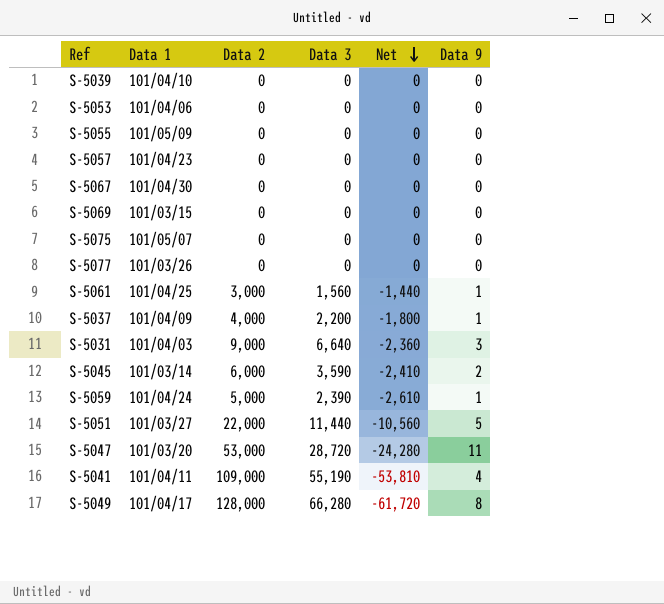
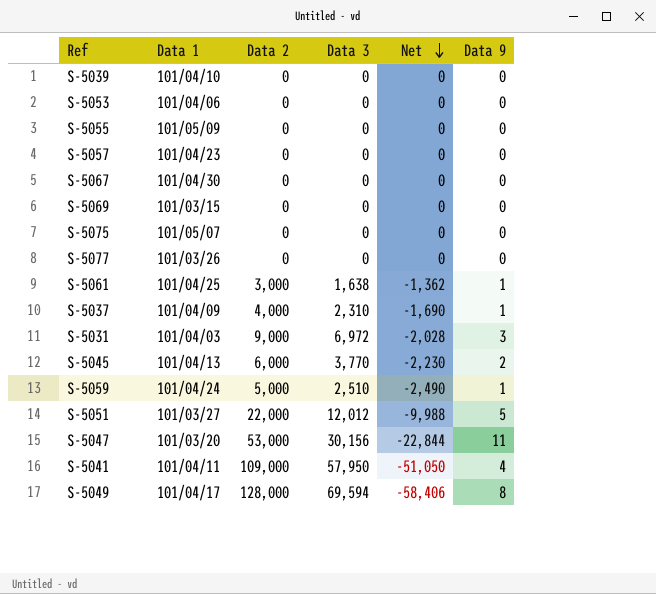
S-5061 | Data 3: 1,560 -> 1,638
S-5061 | Net: -1,440 -> -1,362
S-5037 | Data 3: 2,200 -> 2,310
S-5037 | Net: -1,800 -> -1,690
S-5031 | Data 3: 6,640 -> 6,972
S-5031 | Net: -2,360 -> -2,028
S-5045 | Data 1: 101/03/14 -> 101/04/13
S-5045 | Data 3: 3,590 -> 3,770
S-5045 | Net: -2,410 -> -2,230
S-5059 | Data 3: 2,390 -> 2,510
S-5059 | Net: -2,610 -> -2,490
S-5051 | Data 3: 11,440 -> 12,012
S-5051 | Net: -10,560 -> -9,988
S-5047 | Data 3: 28,720 -> 30,156
S-5047 | Net: -24,280 -> -22,844
S-5041 | Data 3: 55,190 -> 57,950
S-5041 | Net: -53,810 -> -51,050
S-5049 | Data 3: 66,280 -> 69,594
S-5049 | Net: -61,720 -> -58,406

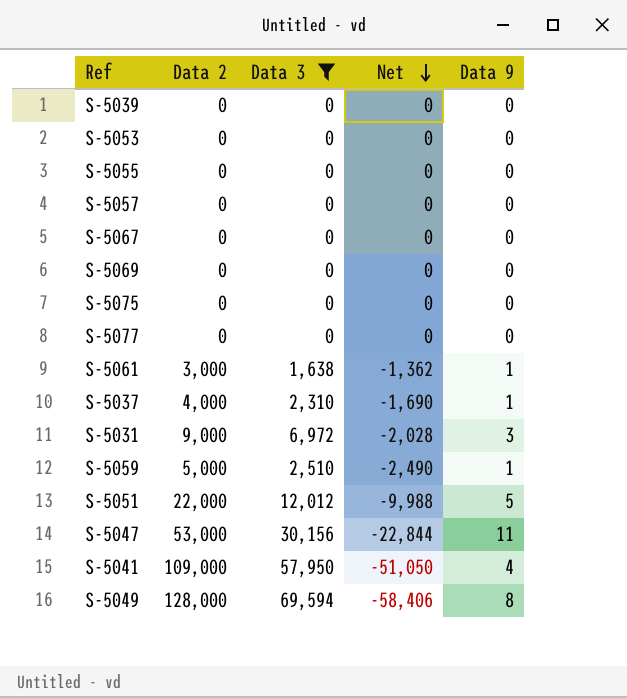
filter: none -> Data 3 != 3,770
column Data 1 | position: 2 -> none

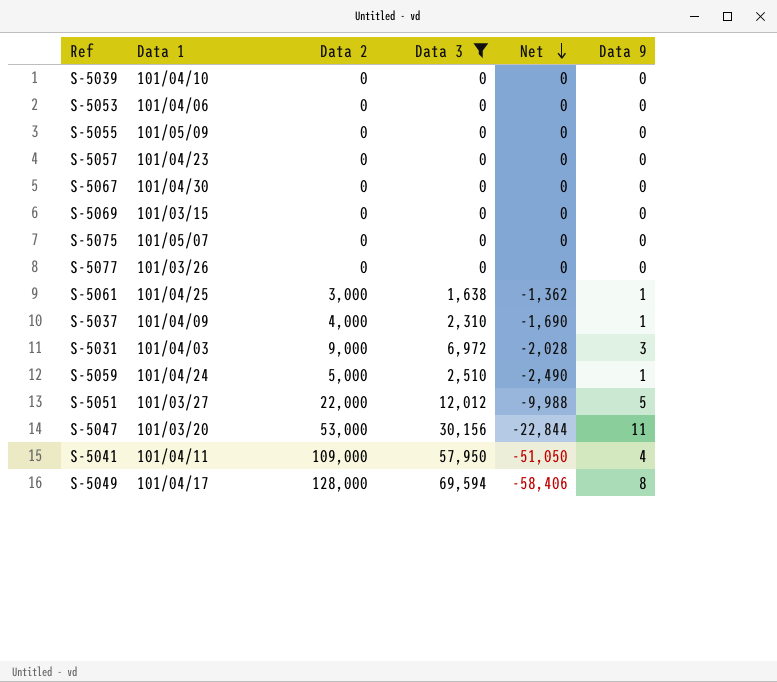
column Data 1 | position: none -> 2

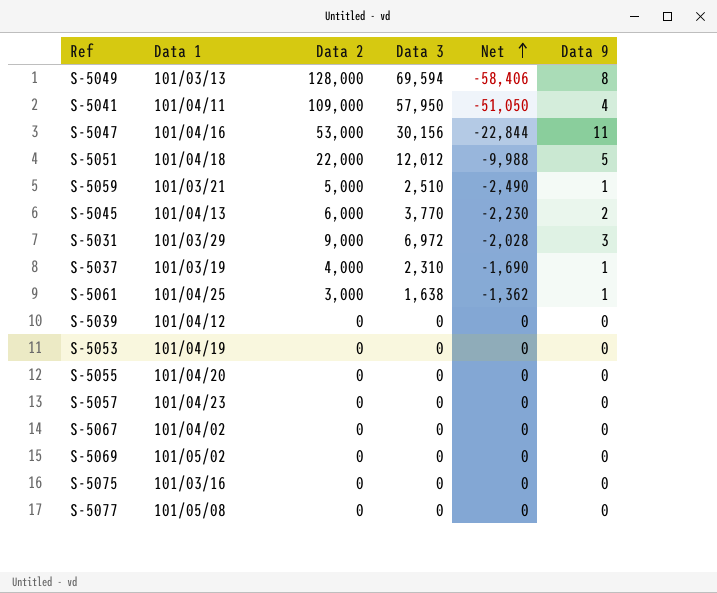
filter: Data 3 != 3,770 -> none
row order: Net descending -> Net ascending
S-5049 | Data 1: 101/04/17 -> 101/03/13
S-5047 | Data 1: 101/03/20 -> 101/04/16
S-5051 | Data 1: 101/03/27 -> 101/04/18
S-5059 | Data 1: 101/04/24 -> 101/03/21
S-5031 | Data 1: 101/04/03 -> 101/03/29
S-5037 | Data 1: 101/04/09 -> 101/03/19
S-5039 | Data 1: 101/04/10 -> 101/04/12
S-5053 | Data 1: 101/04/06 -> 101/04/19
S-5055 | Data 1: 101/05/09 -> 101/04/20
S-5067 | Data 1: 101/04/30 -> 101/04/02
S-5069 | Data 1: 101/03/15 -> 101/05/02
S-5075 | Data 1: 101/05/07 -> 101/03/16
S-5077 | Data 1: 101/03/26 -> 101/05/08

